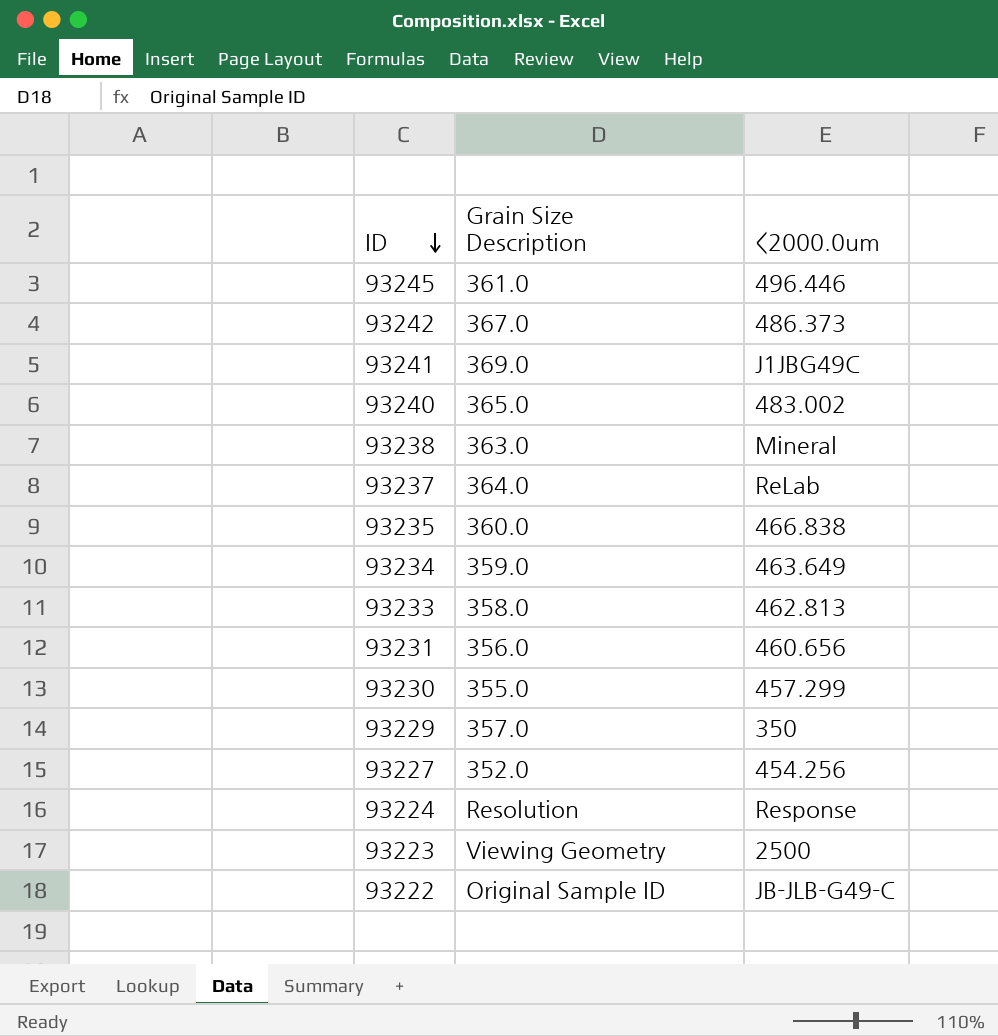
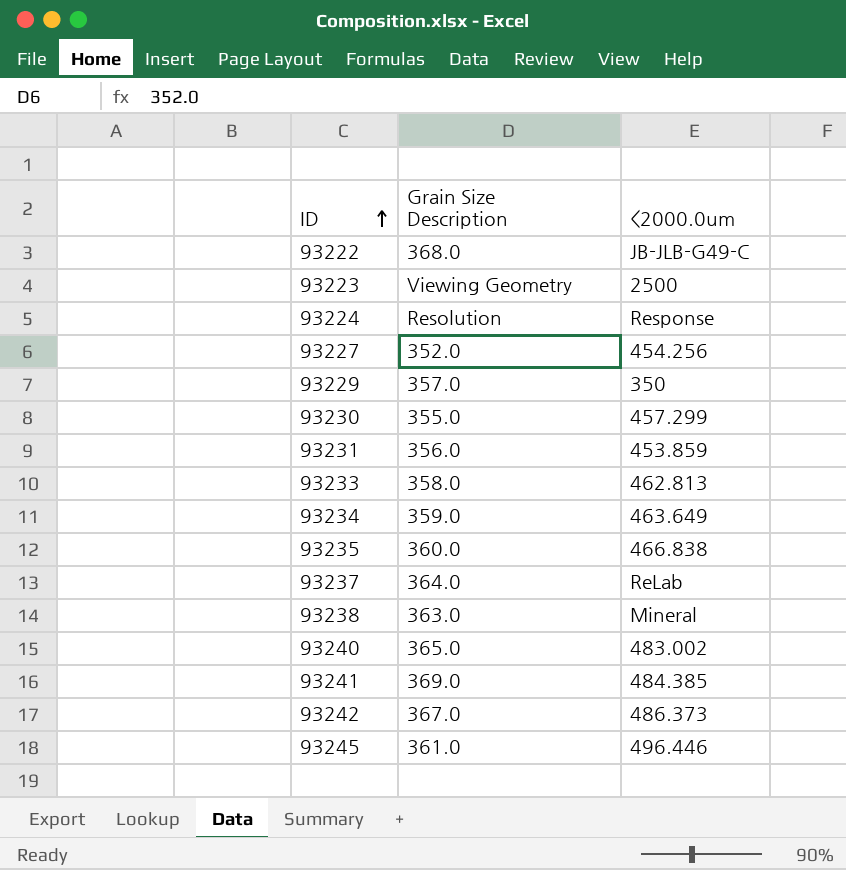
row order: ID descending -> ID ascending
93222 | Grain Size Description: Original Sample ID -> 368.0
93231 | <2000.0um: 460.656 -> 453.859
93241 | <2000.0um: J1JBG49C -> 484.385

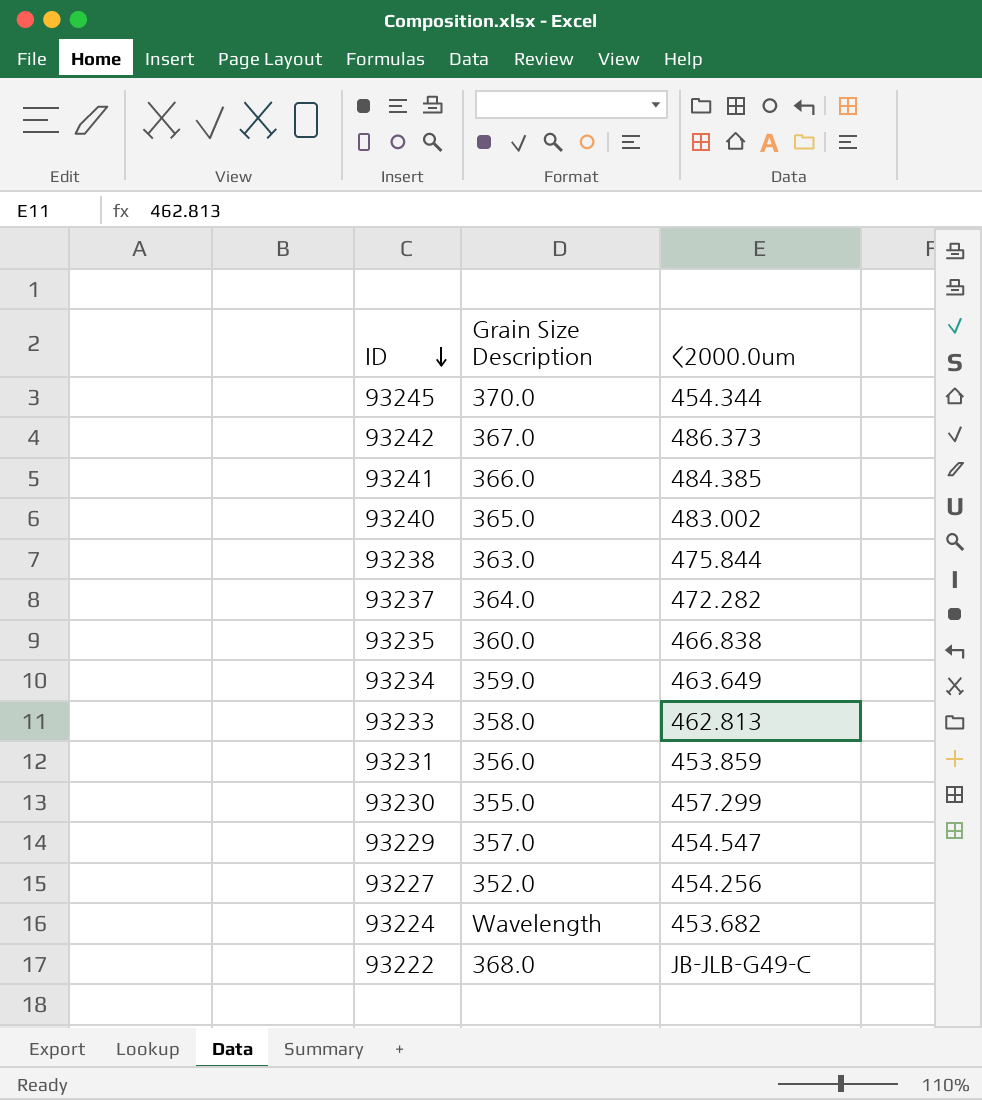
row order: ID ascending -> ID descending
row 93223: Viewing Geometry | 2500 -> none
93245 | Grain Size Description: 361.0 -> 370.0
93245 | <2000.0um: 496.446 -> 454.344
93241 | Grain Size Description: 369.0 -> 366.0
93238 | <2000.0um: Mineral -> 475.844
93237 | <2000.0um: ReLab -> 472.282
93229 | <2000.0um: 350 -> 454.547
93224 | Grain Size Description: Resolution -> Wavelength
93224 | <2000.0um: Response -> 453.682

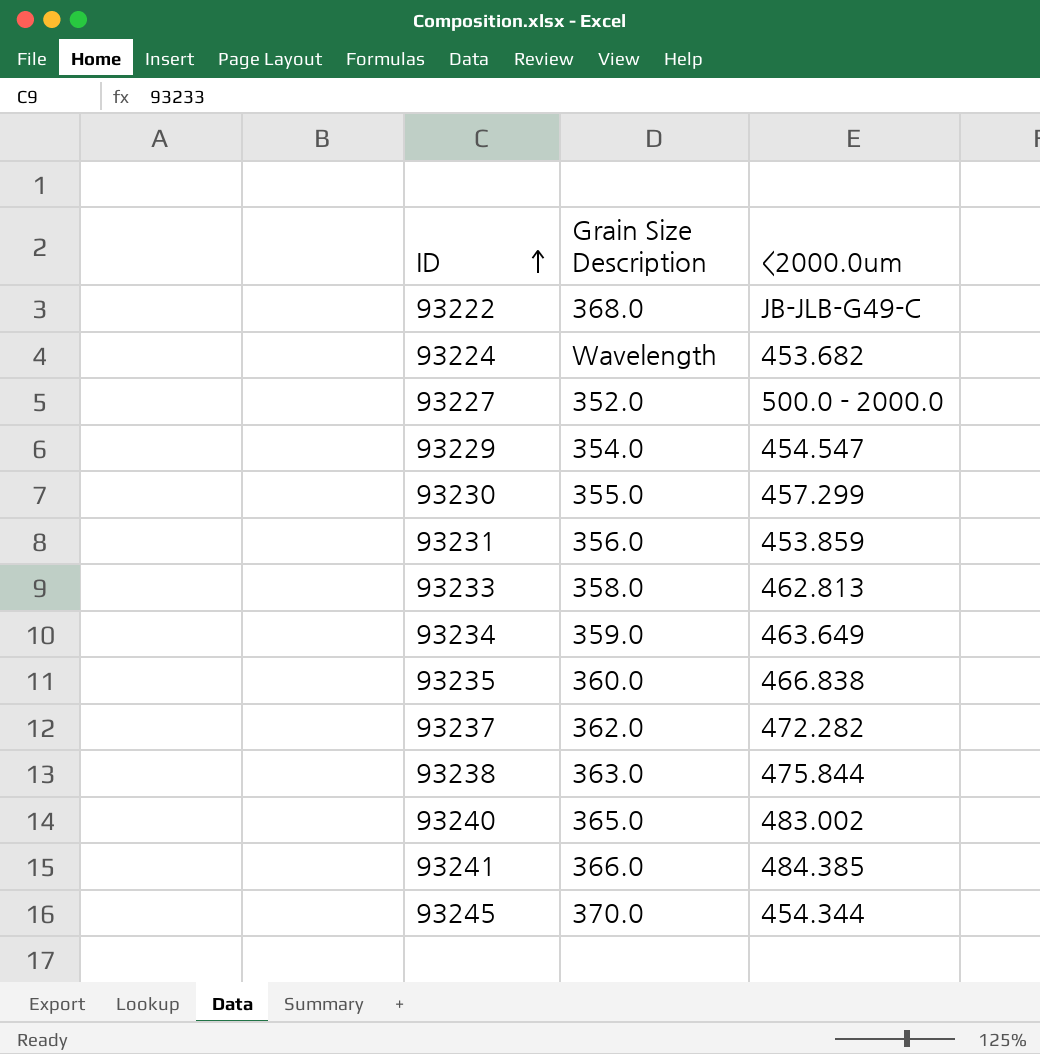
row order: ID descending -> ID ascending
row 93242: 367.0 | 486.373 -> none
93227 | <2000.0um: 454.256 -> 500.0 - 2000.0
93229 | Grain Size Description: 357.0 -> 354.0
93237 | Grain Size Description: 364.0 -> 362.0

